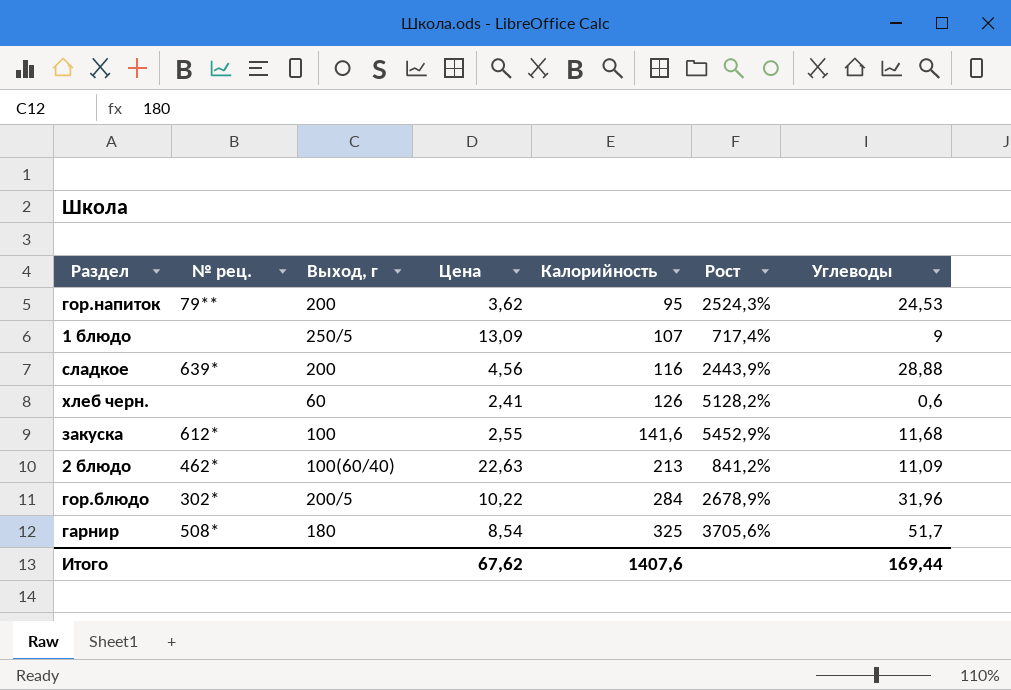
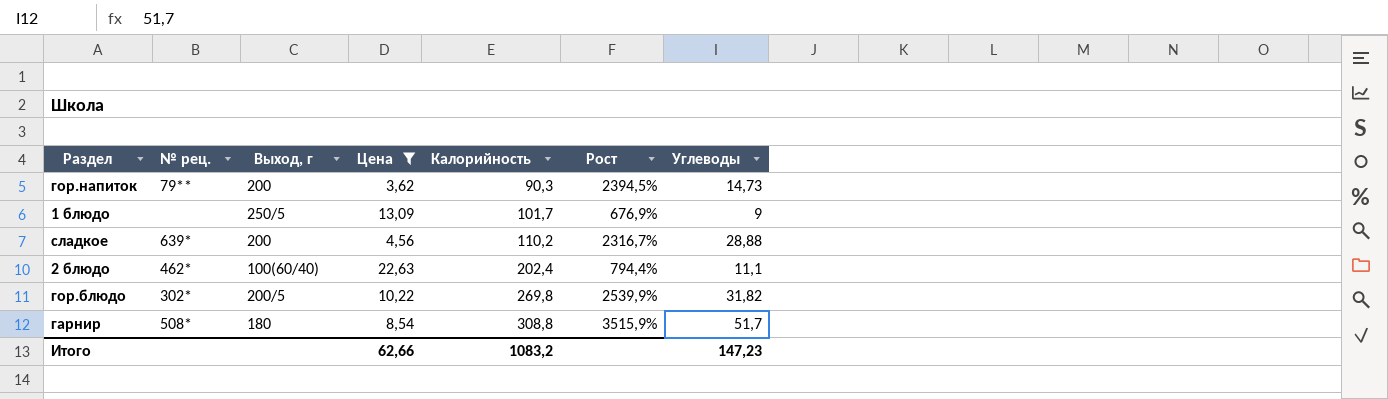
filter: none -> Цена >= 3,62
гор.напиток | Калорийность: 95 -> 90,3
гор.напиток | Рост: 2524,3% -> 2394,5%
гор.напиток | Углеводы: 24,53 -> 14,73
1 блюдо | Калорийность: 107 -> 101,7
1 блюдо | Рост: 717,4% -> 676,9%
сладкое | Калорийность: 116 -> 110,2
сладкое | Рост: 2443,9% -> 2316,7%
2 блюдо | Калорийность: 213 -> 202,4
2 блюдо | Рост: 841,2% -> 794,4%
2 блюдо | Углеводы: 11,09 -> 11,1
гор.блюдо | Калорийность: 284 -> 269,8
гор.блюдо | Рост: 2678,9% -> 2539,9%
гор.блюдо | Углеводы: 31,96 -> 31,82
гарнир | Калорийность: 325 -> 308,8
гарнир | Рост: 3705,6% -> 3515,9%
Итого | Цена: 67,62 -> 62,66
Итого | Калорийность: 1407,6 -> 1083,2
Итого | Углеводы: 169,44 -> 147,23

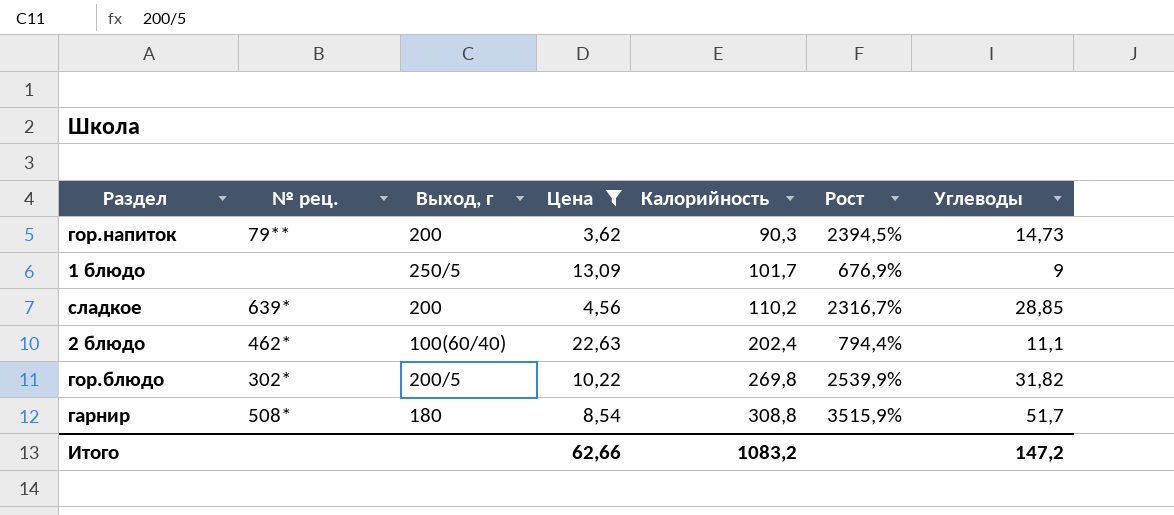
сладкое | Углеводы: 28,88 -> 28,85
Итого | Углеводы: 147,23 -> 147,2

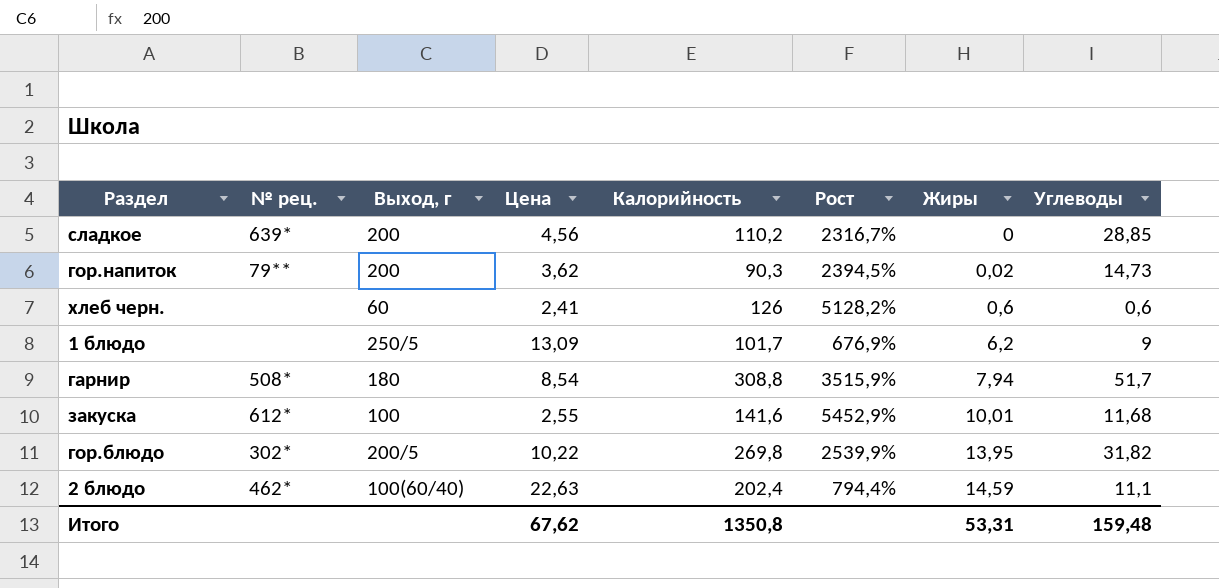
filter: Цена >= 3,62 -> none
row order: Калорийность ascending -> Жиры ascending
column Жиры | position: none -> 7
Итого | Цена: 62,66 -> 67,62
Итого | Калорийность: 1083,2 -> 1350,8
Итого | Углеводы: 147,2 -> 159,48

